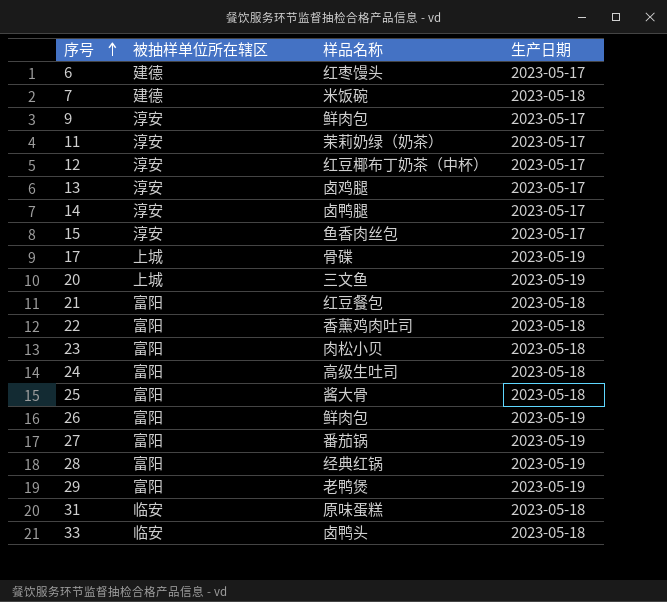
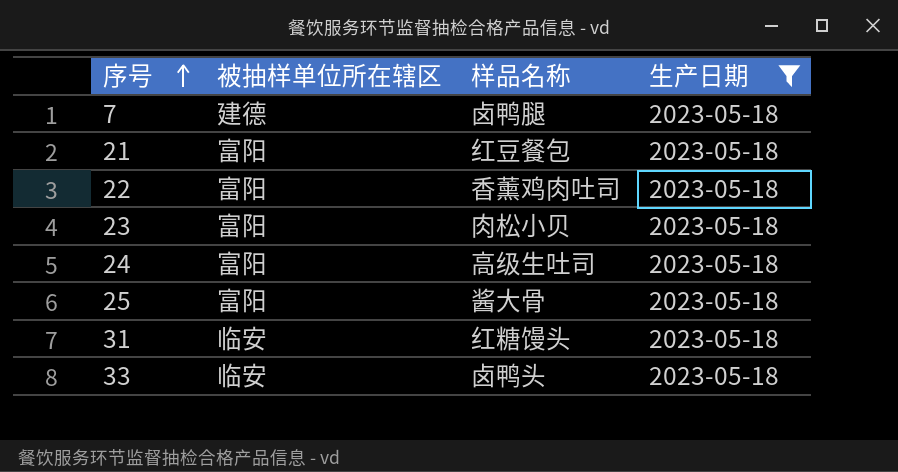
filter: none -> 生产日期 = 2023-05-18
7 | 样品名称: 米饭碗 -> 卤鸭腿
31 | 样品名称: 原味蛋糕 -> 红糖馒头

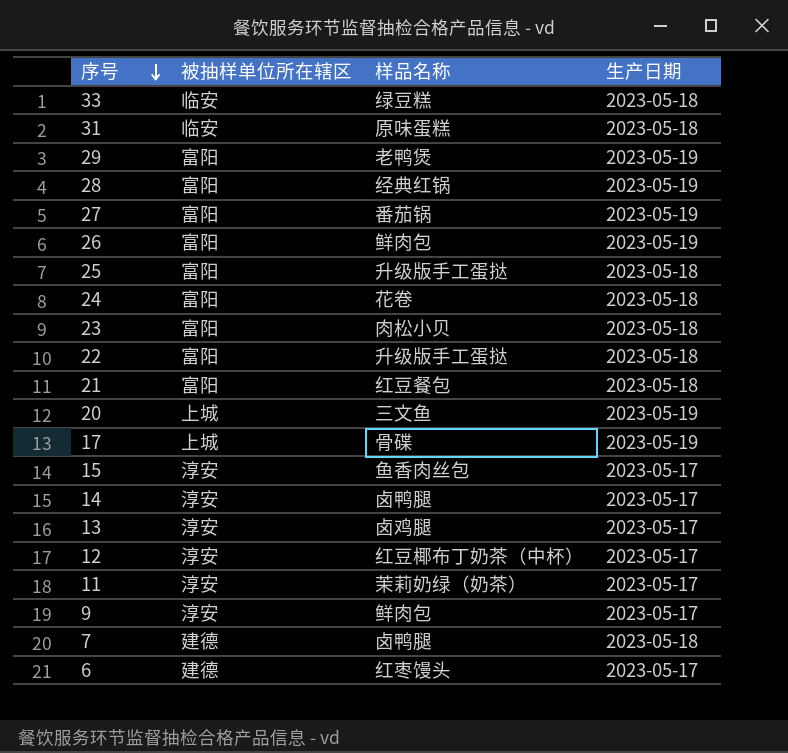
filter: 生产日期 = 2023-05-18 -> none
row order: 序号 ascending -> 序号 descending
33 | 样品名称: 卤鸭头 -> 绿豆糕
31 | 样品名称: 红糖馒头 -> 原味蛋糕
25 | 样品名称: 酱大骨 -> 升级版手工蛋挞
24 | 样品名称: 高级生吐司 -> 花卷
22 | 样品名称: 香薰鸡肉吐司 -> 升级版手工蛋挞

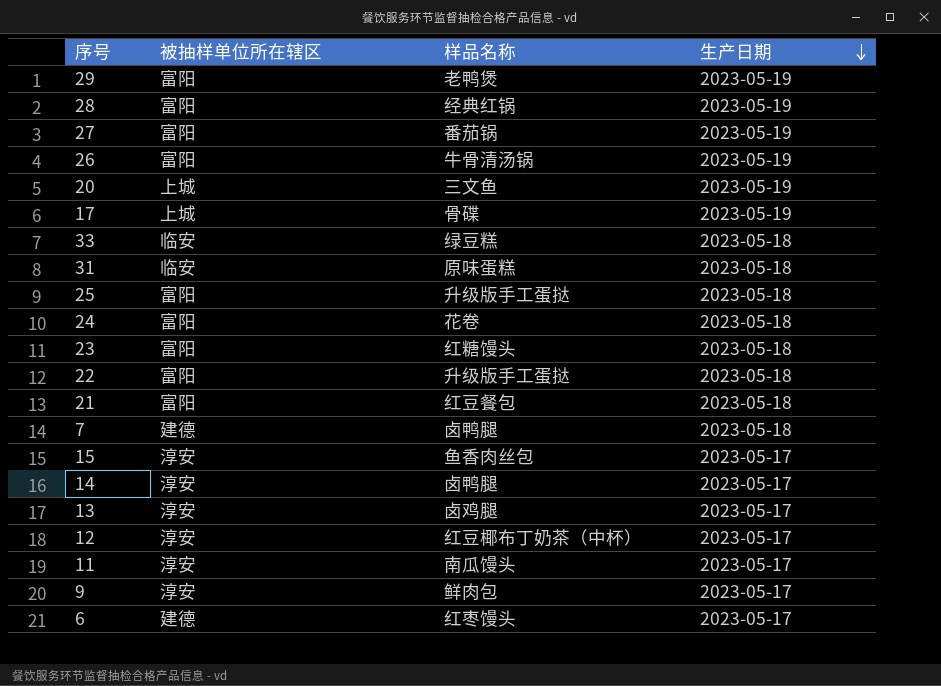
row order: 序号 descending -> 生产日期 descending
26 | 样品名称: 鲜肉包 -> 牛骨清汤锅
23 | 样品名称: 肉松小贝 -> 红糖馒头
11 | 样品名称: 茉莉奶绿（奶茶） -> 南瓜馒头

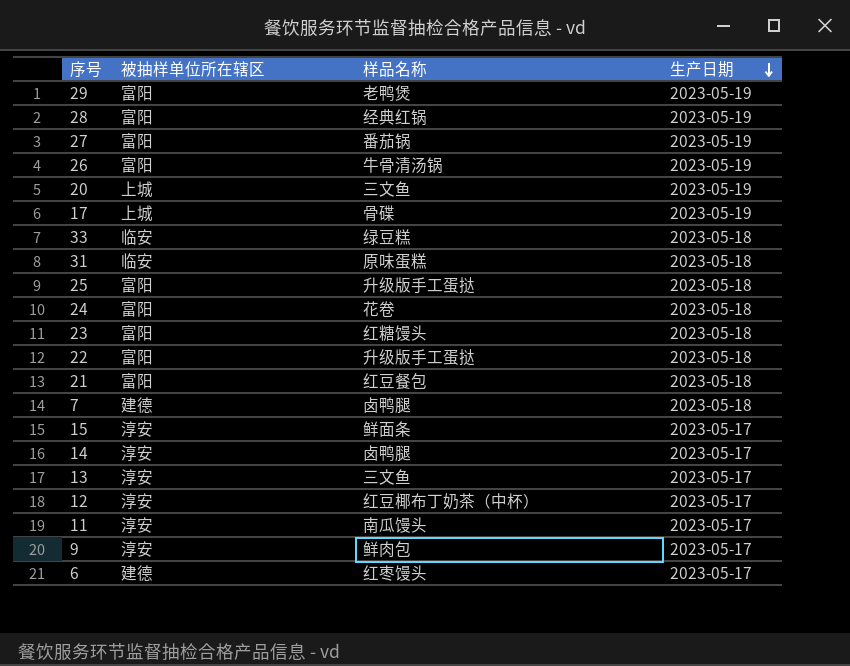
15 | 样品名称: 鱼香肉丝包 -> 鲜面条
13 | 样品名称: 卤鸡腿 -> 三文鱼

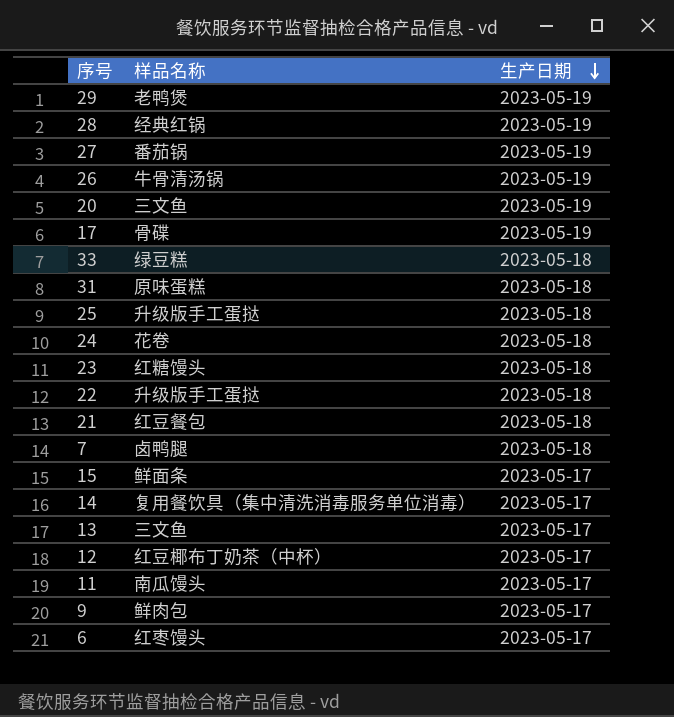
column 被抽样单位所在辖区 | position: 2 -> none
14 | 样品名称: 卤鸭腿 -> 复用餐饮具（集中清洗消毒服务单位消毒）

